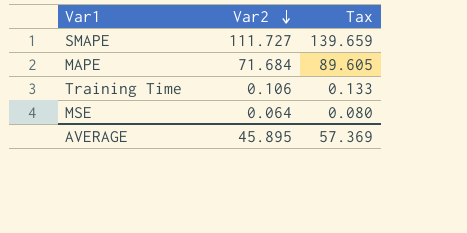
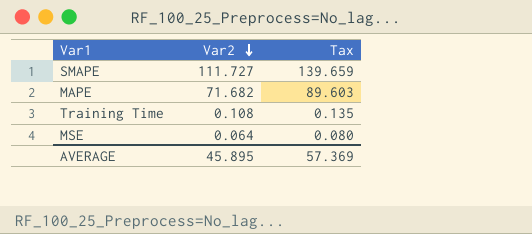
MAPE | Var2: 71.684 -> 71.682
MAPE | Tax: 89.605 -> 89.603
Training Time | Var2: 0.106 -> 0.108
Training Time | Tax: 0.133 -> 0.135

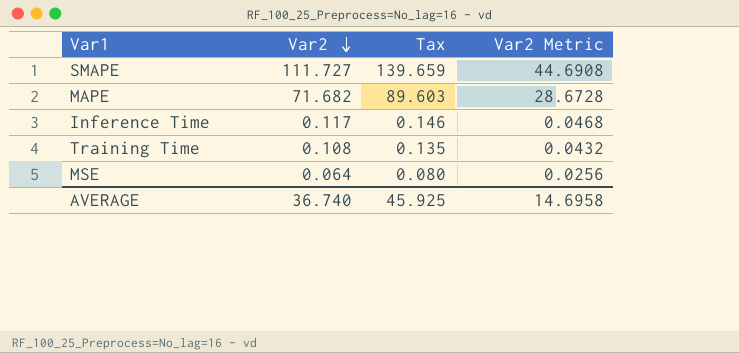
column Var2 Metric | formula: none -> [Var2] * 0.4
row Inference Time: none -> 0.117 | 0.146 | 0.0468
AVERAGE | Var2: 45.895 -> 36.740
AVERAGE | Tax: 57.369 -> 45.925

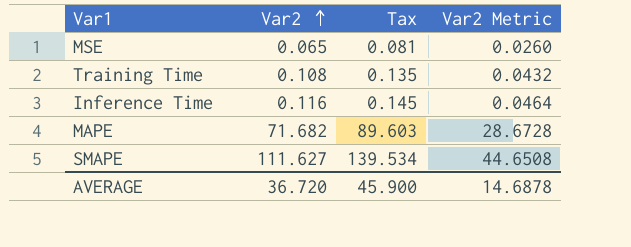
row order: Var2 descending -> Var2 ascending
MSE | Var2: 0.064 -> 0.065
MSE | Tax: 0.080 -> 0.081
MSE | Var2 Metric: 0.0256 -> 0.0260
Inference Time | Var2: 0.117 -> 0.116
Inference Time | Tax: 0.146 -> 0.145
Inference Time | Var2 Metric: 0.0468 -> 0.0464
SMAPE | Var2: 111.727 -> 111.627
SMAPE | Tax: 139.659 -> 139.534
SMAPE | Var2 Metric: 44.6908 -> 44.6508
AVERAGE | Var2: 36.740 -> 36.720
AVERAGE | Tax: 45.925 -> 45.900
AVERAGE | Var2 Metric: 14.6958 -> 14.6878

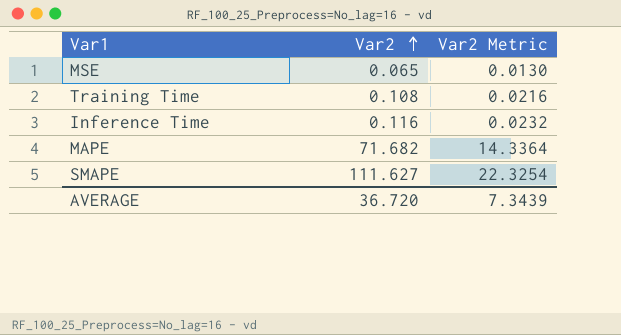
column Tax | formula: [Var2] * 1.25 -> none
column Var2 Metric | formula: [Var2] * 0.4 -> [Var2] * 0.2
AVERAGE | Var2 Metric: 14.6878 -> 7.3439

